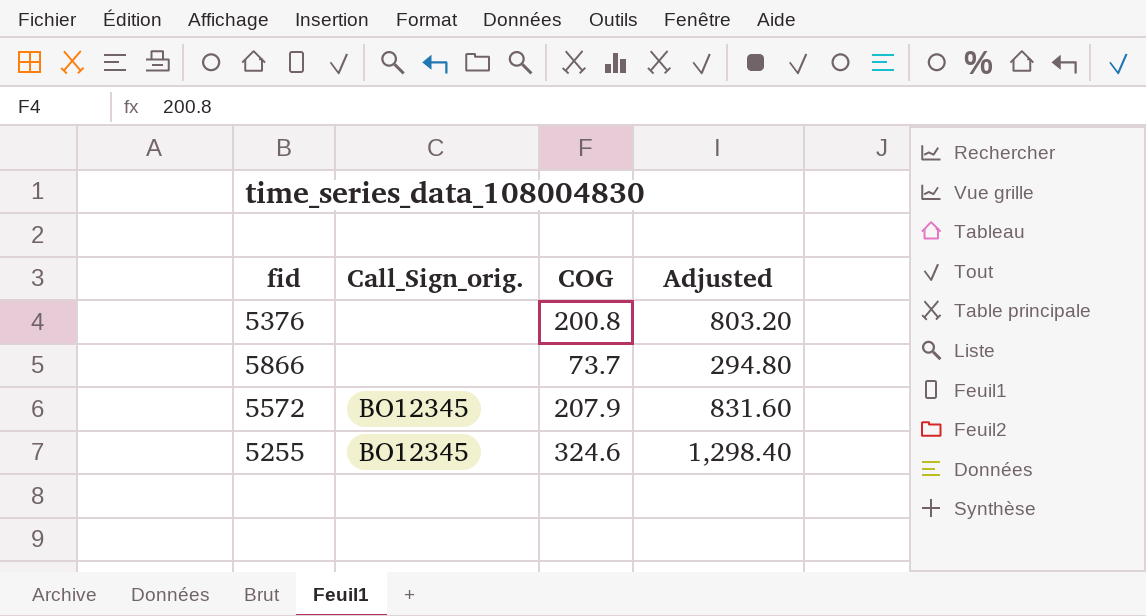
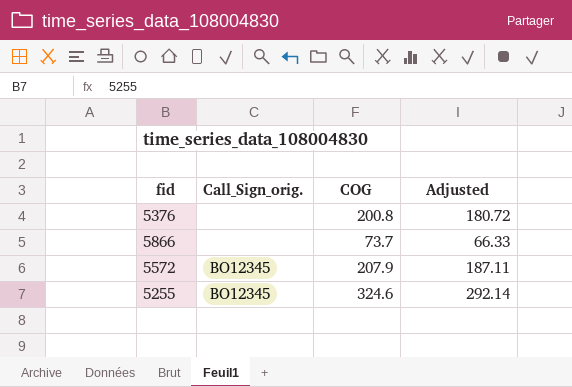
column Adjusted | formula: [COG] * 4 -> [COG] * 0.9

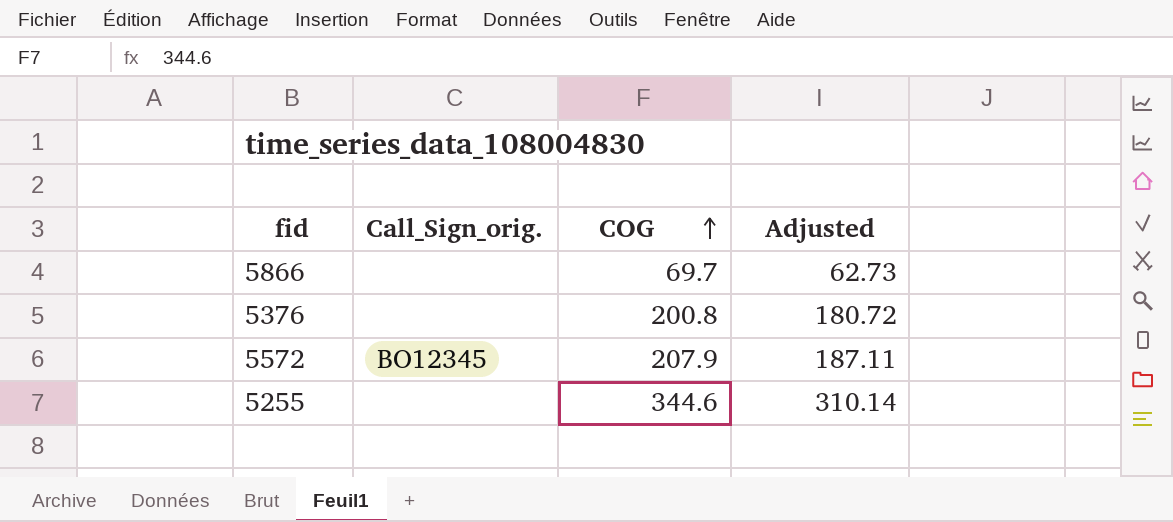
row order: none -> COG ascending
5866 | COG: 73.7 -> 69.7
5866 | Adjusted: 66.33 -> 62.73
5255 | Call_Sign_orig.: BO12345 -> none
5255 | COG: 324.6 -> 344.6
5255 | Adjusted: 292.14 -> 310.14

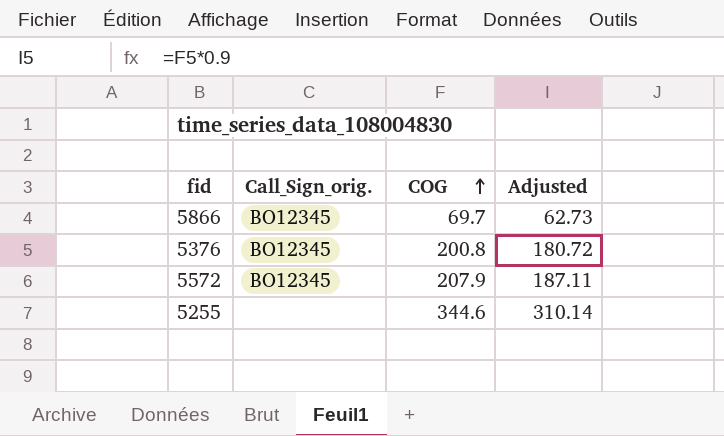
5866 | Call_Sign_orig.: none -> BO12345
5376 | Call_Sign_orig.: none -> BO12345

